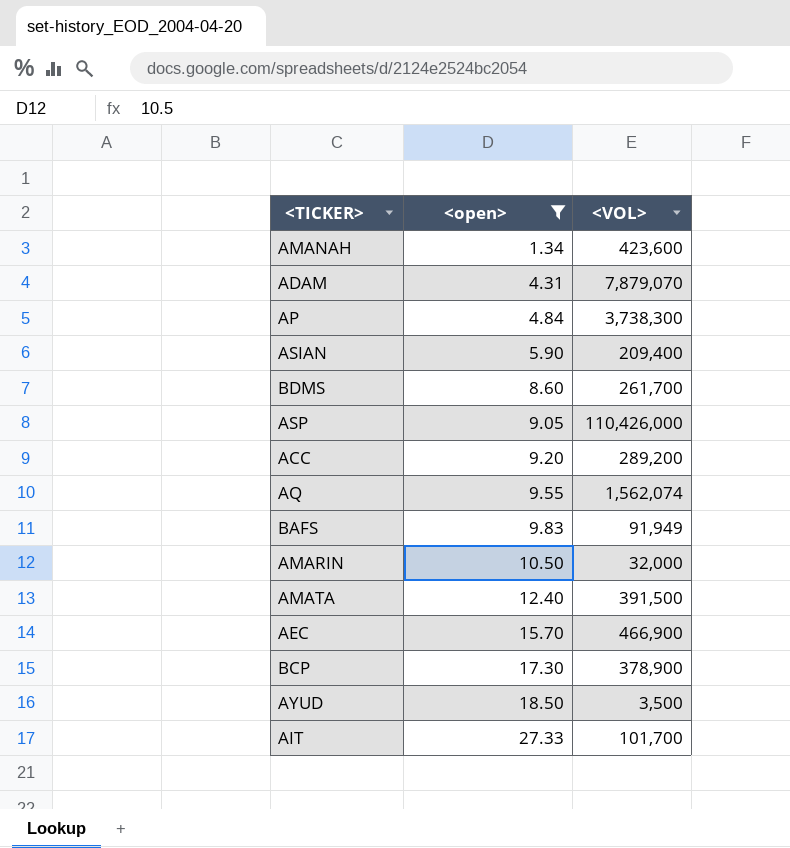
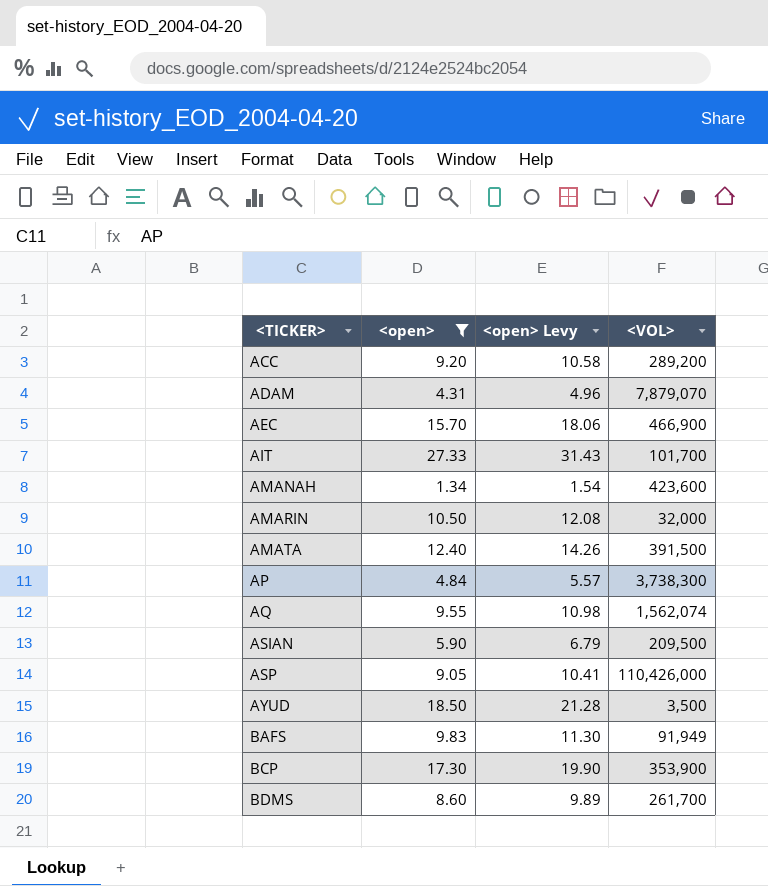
row order: <open> ascending -> <TICKER> ascending
column <open> Levy | formula: none -> [<open>] * 1.15
ASIAN | <VOL>: 209,400 -> 209,500
BCP | <VOL>: 378,900 -> 353,900

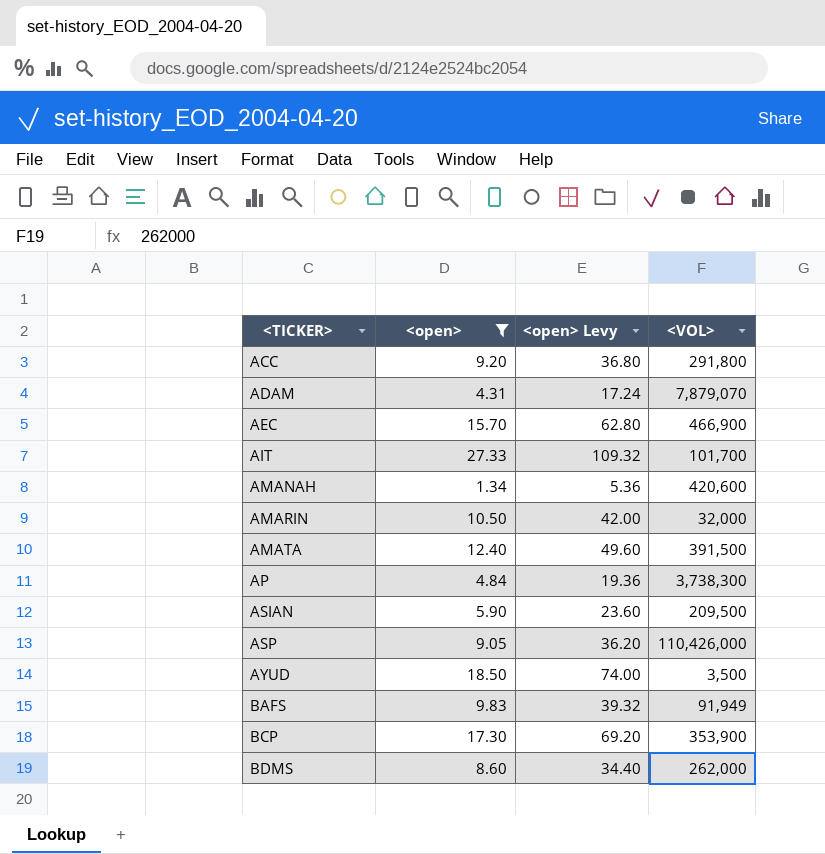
column <open> Levy | formula: [<open>] * 1.15 -> [<open>] * 4
row AQ: 9.55 | 10.98 | 1,562,074 -> none
ACC | <VOL>: 289,200 -> 291,800
AMANAH | <VOL>: 423,600 -> 420,600
BDMS | <VOL>: 261,700 -> 262,000

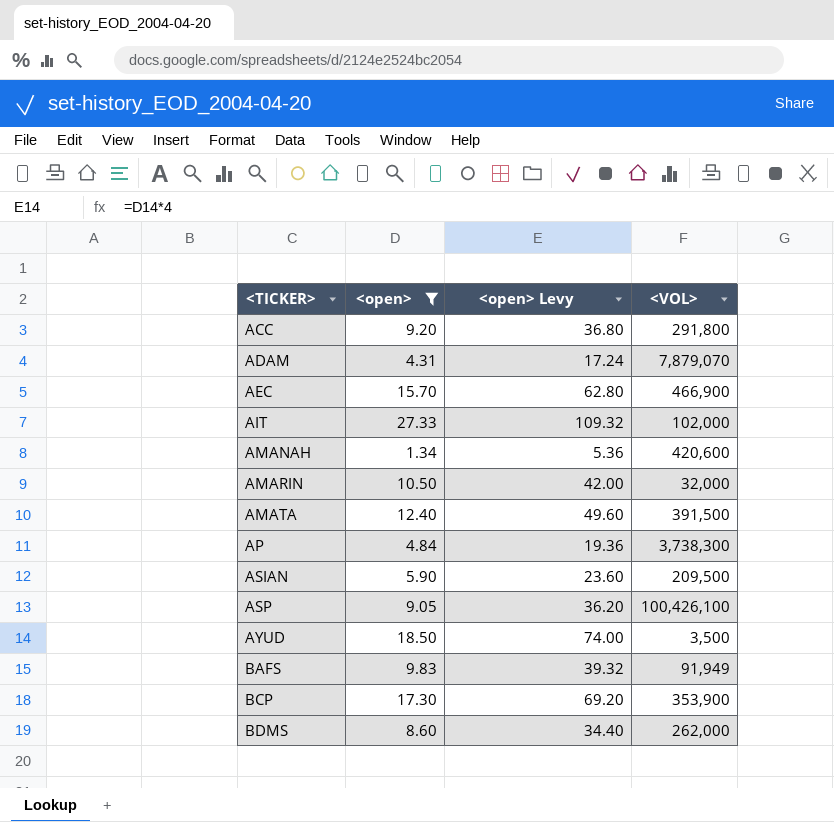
AIT | <VOL>: 101,700 -> 102,000
ASP | <VOL>: 110,426,000 -> 100,426,100

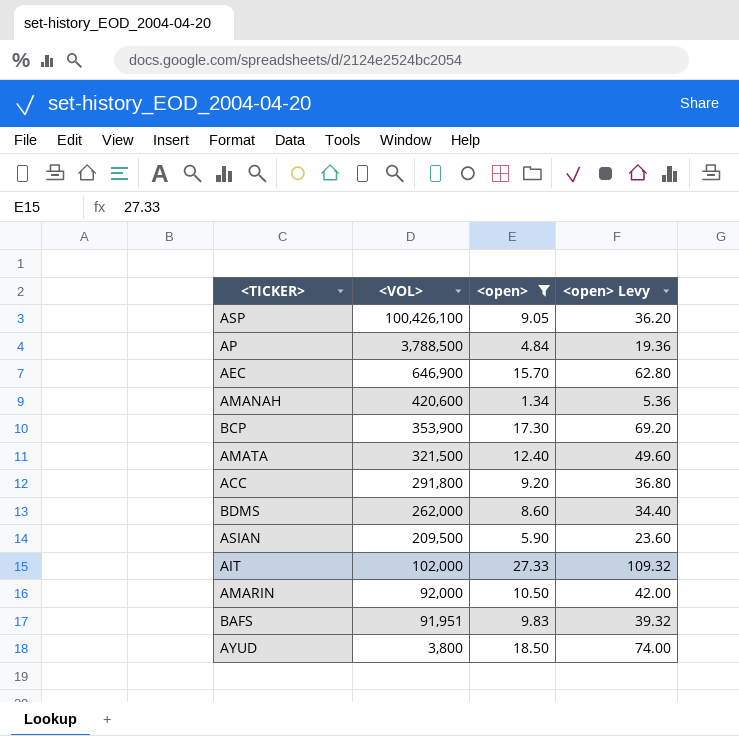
row order: <TICKER> ascending -> <VOL> descending
column <VOL> | position: 4 -> 2
row ADAM: 4.31 | 17.24 | 7,879,070 -> none
AP | <VOL>: 3,738,300 -> 3,788,500
AEC | <VOL>: 466,900 -> 646,900
AMATA | <VOL>: 391,500 -> 321,500
AMARIN | <VOL>: 32,000 -> 92,000
BAFS | <VOL>: 91,949 -> 91,951
AYUD | <VOL>: 3,500 -> 3,800

